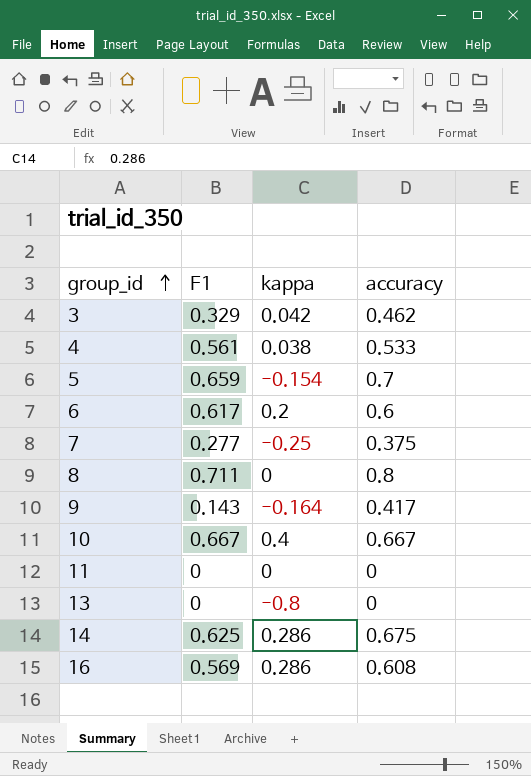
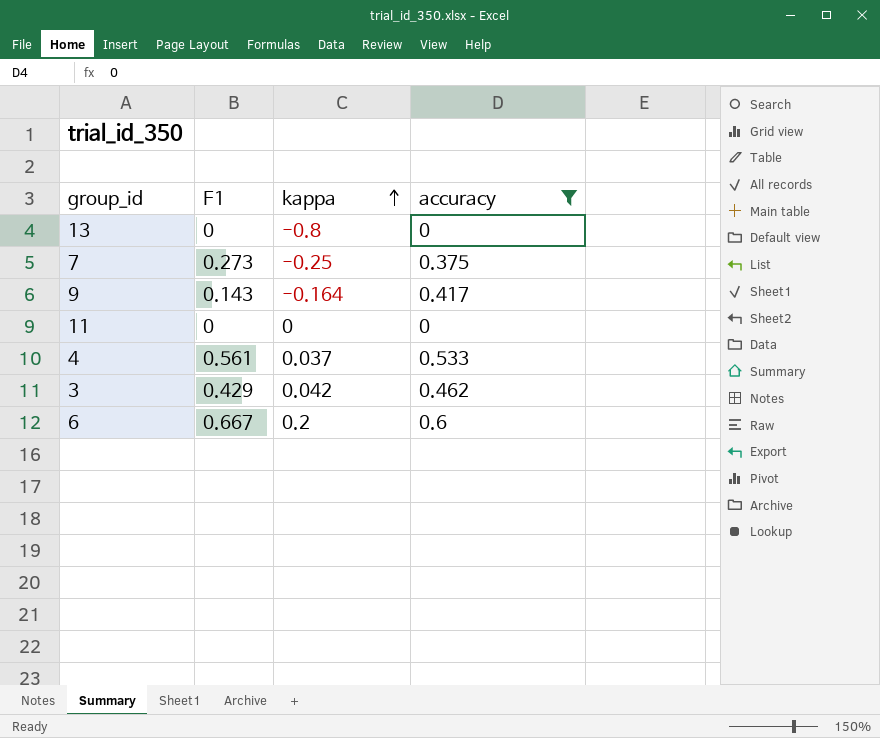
filter: none -> accuracy <= 0.6
row order: group_id ascending -> kappa ascending
7 | F1: 0.277 -> 0.273
4 | kappa: 0.038 -> 0.037
3 | F1: 0.329 -> 0.429
6 | F1: 0.617 -> 0.667

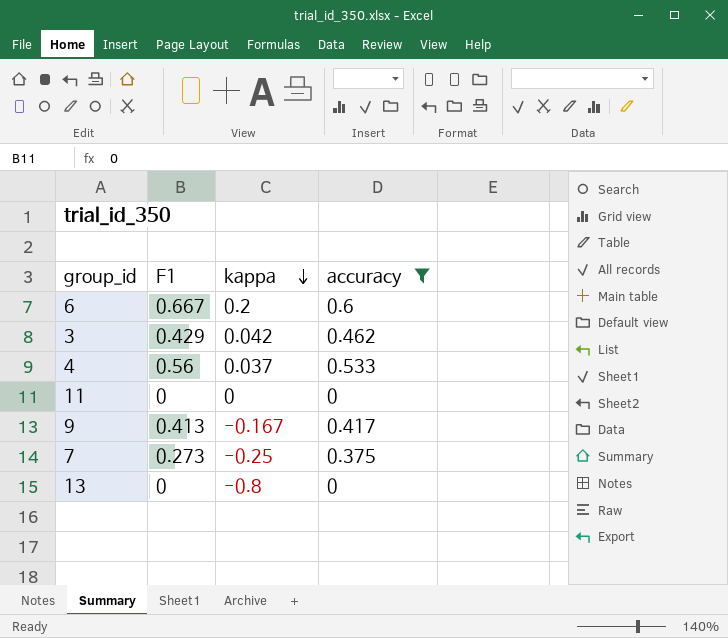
row order: kappa ascending -> kappa descending
4 | F1: 0.561 -> 0.56
9 | F1: 0.143 -> 0.413
9 | kappa: -0.164 -> -0.167

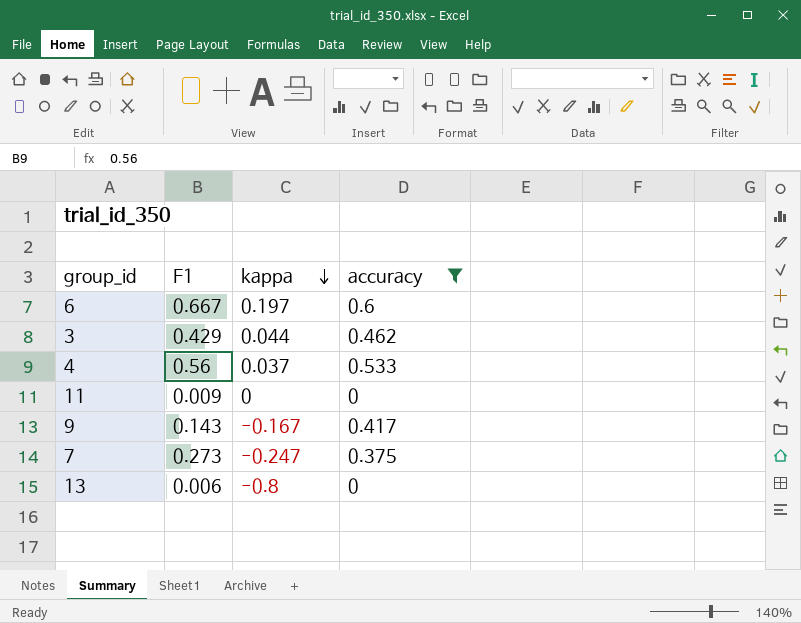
6 | kappa: 0.2 -> 0.197
3 | kappa: 0.042 -> 0.044
11 | F1: 0 -> 0.009
9 | F1: 0.413 -> 0.143
7 | kappa: -0.25 -> -0.247
13 | F1: 0 -> 0.006

